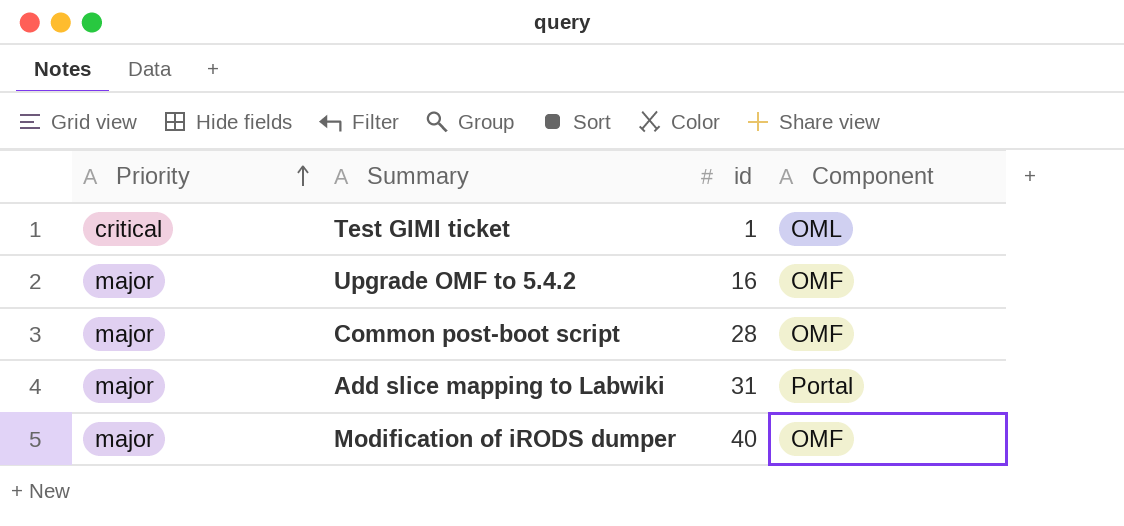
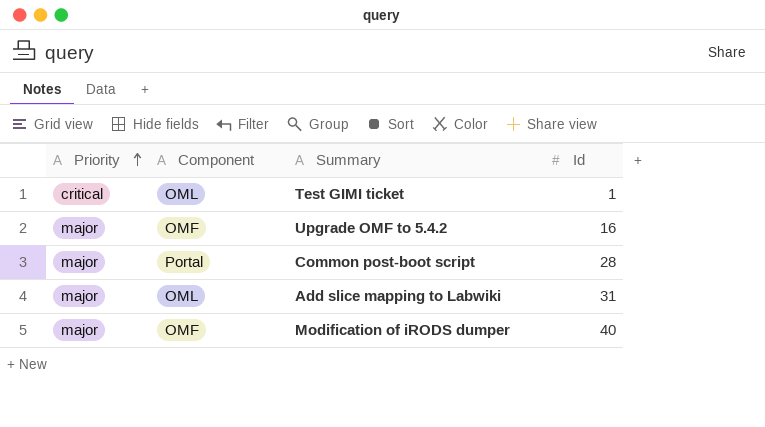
column Component | position: 4 -> 2
column name: id -> Id
Common post-boot script | Component: OMF -> Portal
Add slice mapping to Labwiki | Component: Portal -> OML

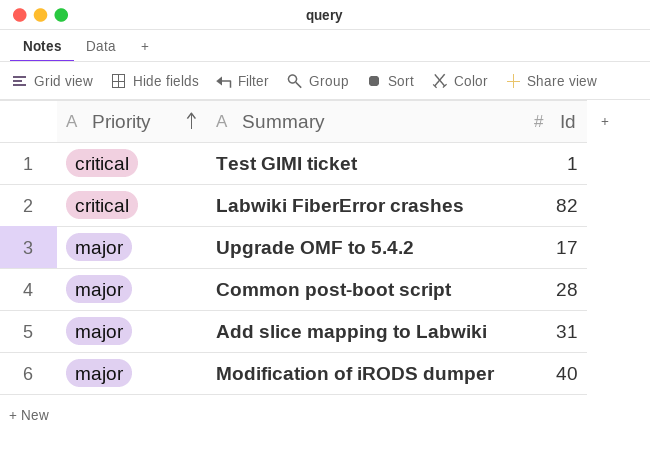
column Component | position: 2 -> none
row Labwiki FiberError crashes: none -> critical | 82
Upgrade OMF to 5.4.2 | Id: 16 -> 17

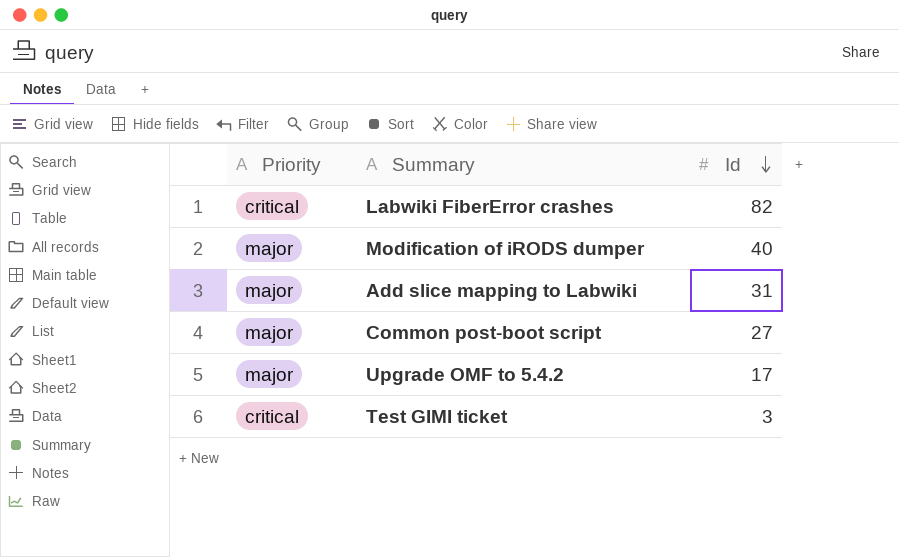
row order: Priority ascending -> Id descending
Common post-boot script | Id: 28 -> 27
Test GIMI ticket | Id: 1 -> 3

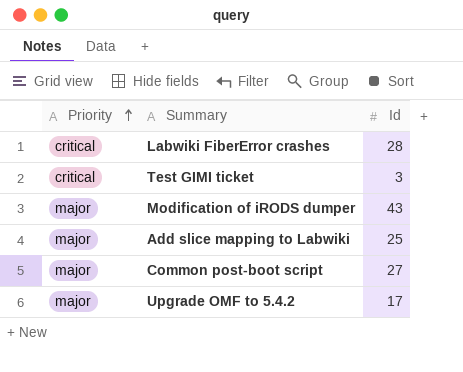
row order: Id descending -> Priority ascending
Labwiki FiberError crashes | Id: 82 -> 28
Modification of iRODS dumper | Id: 40 -> 43
Add slice mapping to Labwiki | Id: 31 -> 25

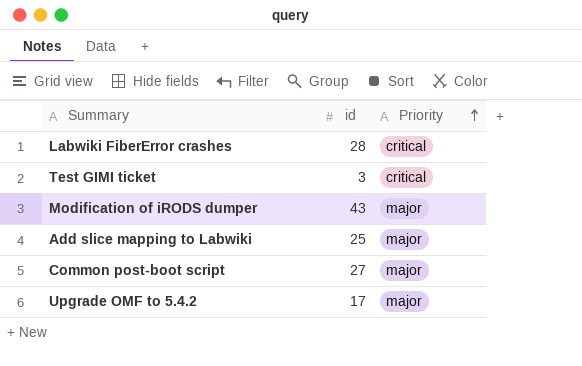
column name: Id -> id
column Priority | position: 1 -> 3

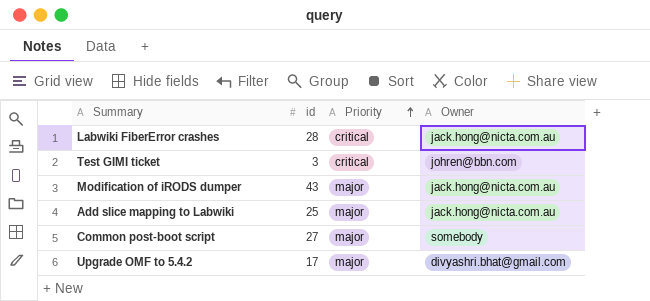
column Owner | position: none -> 4

